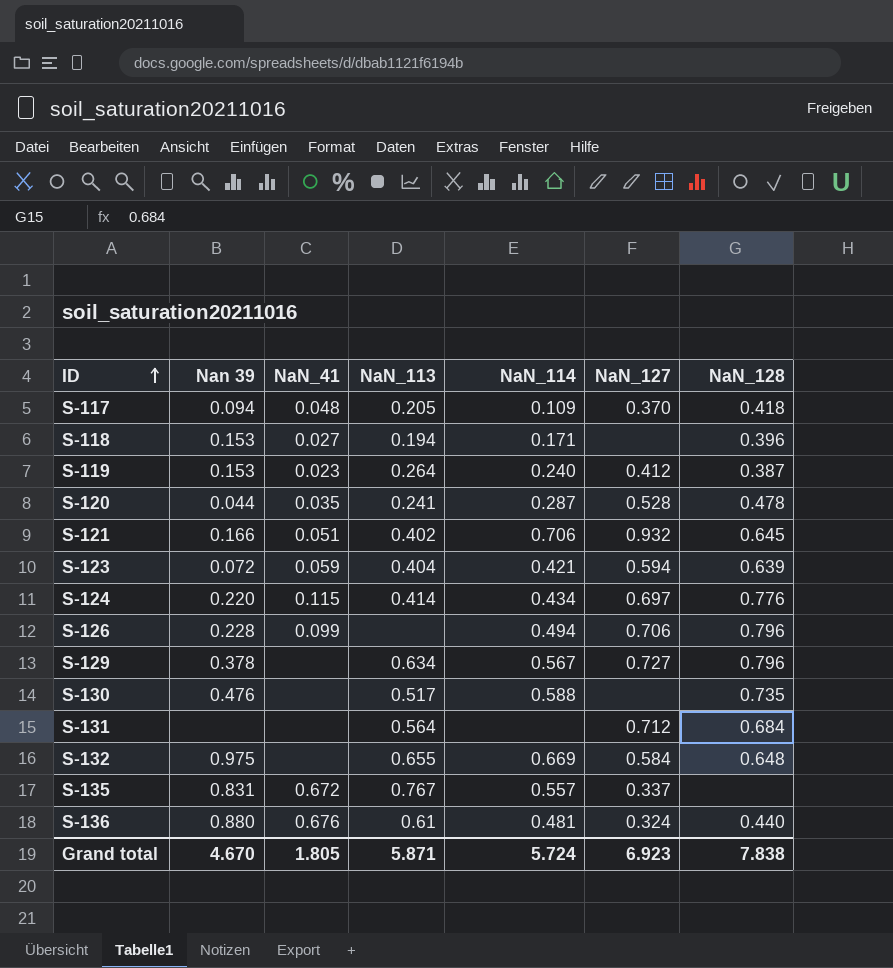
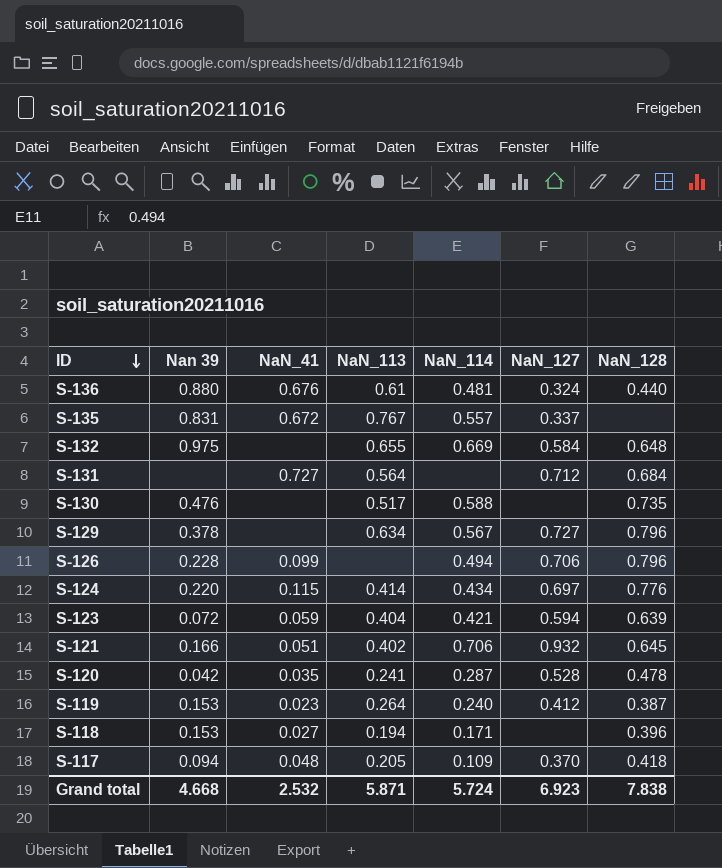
row order: ID ascending -> ID descending
S-131 | NaN_41: none -> 0.727
S-120 | Nan 39: 0.044 -> 0.042
Grand total | Nan 39: 4.670 -> 4.668
Grand total | NaN_41: 1.805 -> 2.532

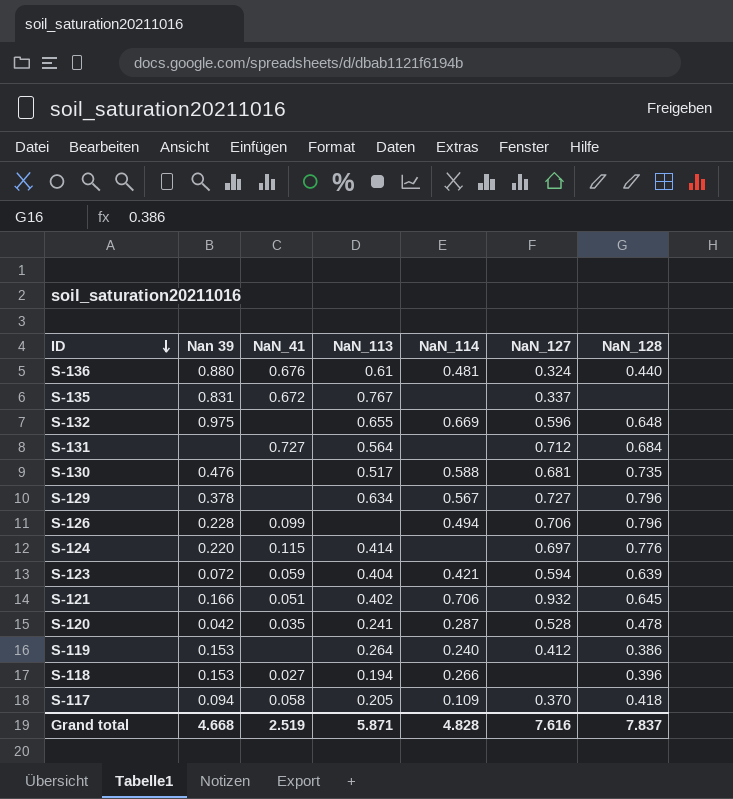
S-135 | NaN_114: 0.557 -> none
S-132 | NaN_127: 0.584 -> 0.596
S-130 | NaN_127: none -> 0.681
S-124 | NaN_114: 0.434 -> none
S-119 | NaN_41: 0.023 -> none
S-119 | NaN_128: 0.387 -> 0.386
S-118 | NaN_114: 0.171 -> 0.266
S-117 | NaN_41: 0.048 -> 0.058
Grand total | NaN_41: 2.532 -> 2.519
Grand total | NaN_114: 5.724 -> 4.828
Grand total | NaN_127: 6.923 -> 7.616
Grand total | NaN_128: 7.838 -> 7.837

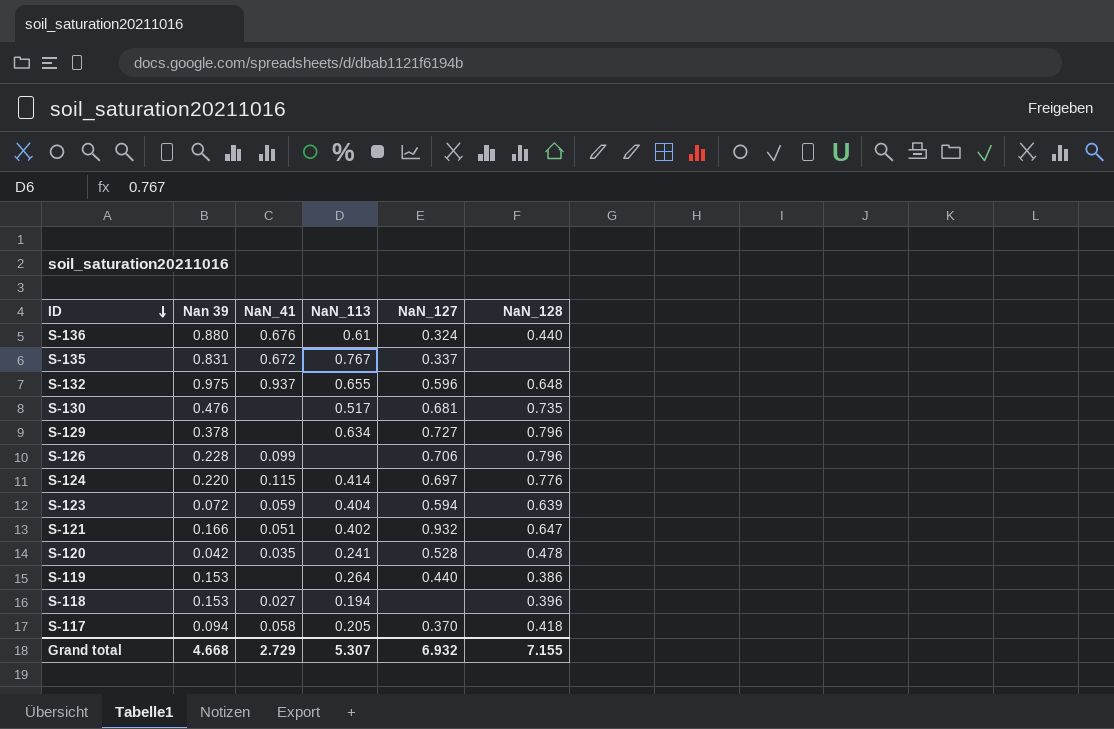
column NaN_114 | position: 5 -> none
row S-131: none | 0.727 | 0.564 | none | 0.712 | 0.684 -> none
S-132 | NaN_41: none -> 0.937
S-121 | NaN_128: 0.645 -> 0.647
S-119 | NaN_127: 0.412 -> 0.440
Grand total | NaN_41: 2.519 -> 2.729
Grand total | NaN_113: 5.871 -> 5.307
Grand total | NaN_127: 7.616 -> 6.932
Grand total | NaN_128: 7.837 -> 7.155

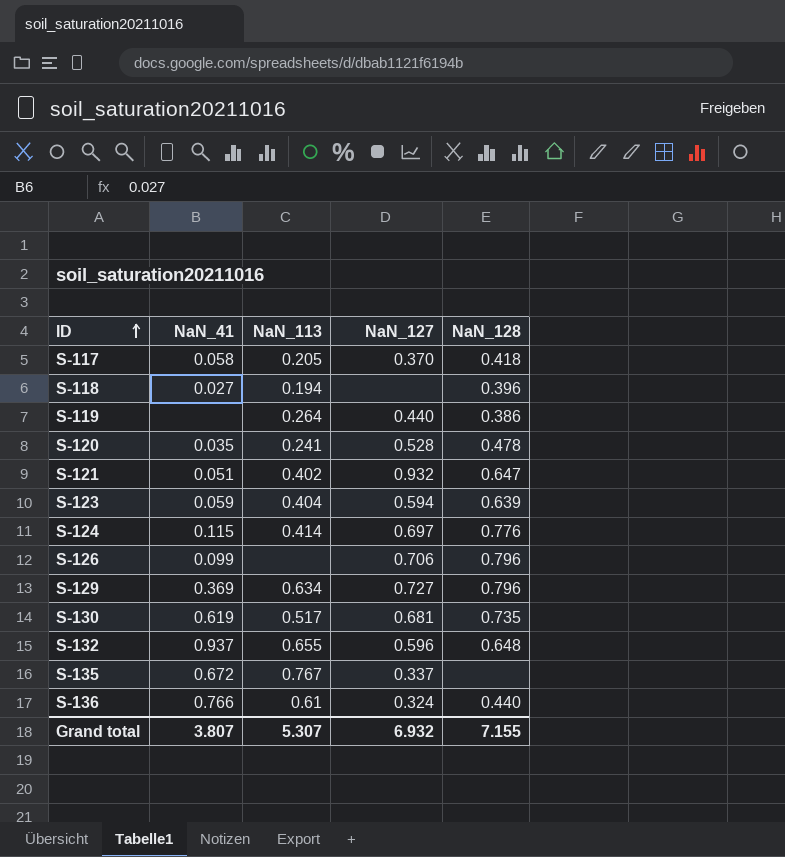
row order: ID descending -> ID ascending
column Nan 39 | position: 2 -> none
S-129 | NaN_41: none -> 0.369
S-130 | NaN_41: none -> 0.619
S-136 | NaN_41: 0.676 -> 0.766
Grand total | NaN_41: 2.729 -> 3.807

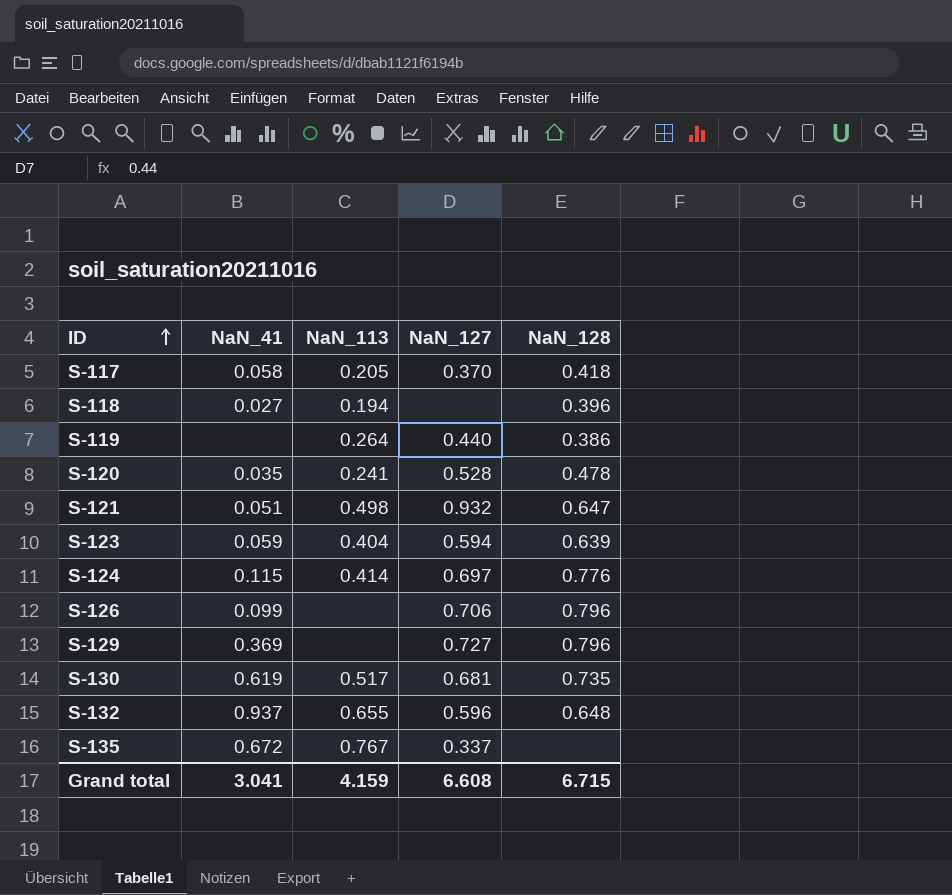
row S-136: 0.766 | 0.61 | 0.324 | 0.440 -> none
S-121 | NaN_113: 0.402 -> 0.498
S-129 | NaN_113: 0.634 -> none
Grand total | NaN_41: 3.807 -> 3.041
Grand total | NaN_113: 5.307 -> 4.159
Grand total | NaN_127: 6.932 -> 6.608
Grand total | NaN_128: 7.155 -> 6.715

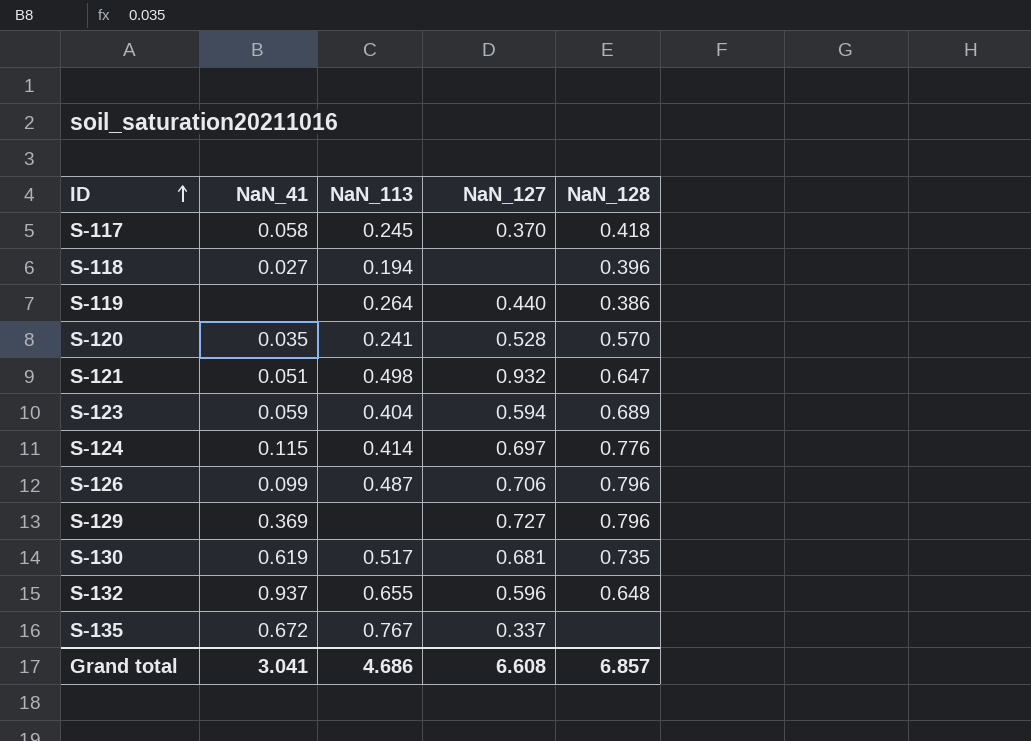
S-117 | NaN_113: 0.205 -> 0.245
S-120 | NaN_128: 0.478 -> 0.570
S-123 | NaN_128: 0.639 -> 0.689
S-126 | NaN_113: none -> 0.487
Grand total | NaN_113: 4.159 -> 4.686
Grand total | NaN_128: 6.715 -> 6.857

